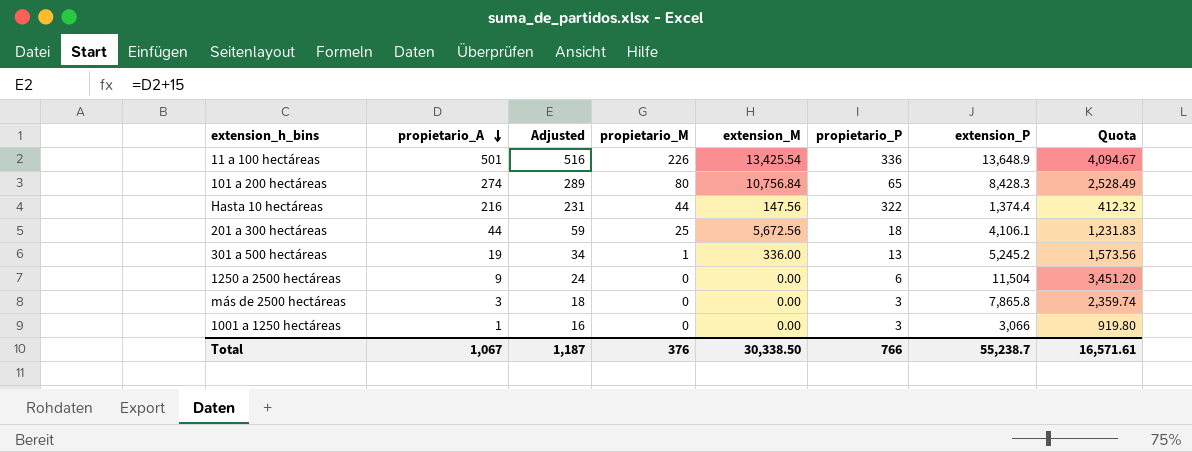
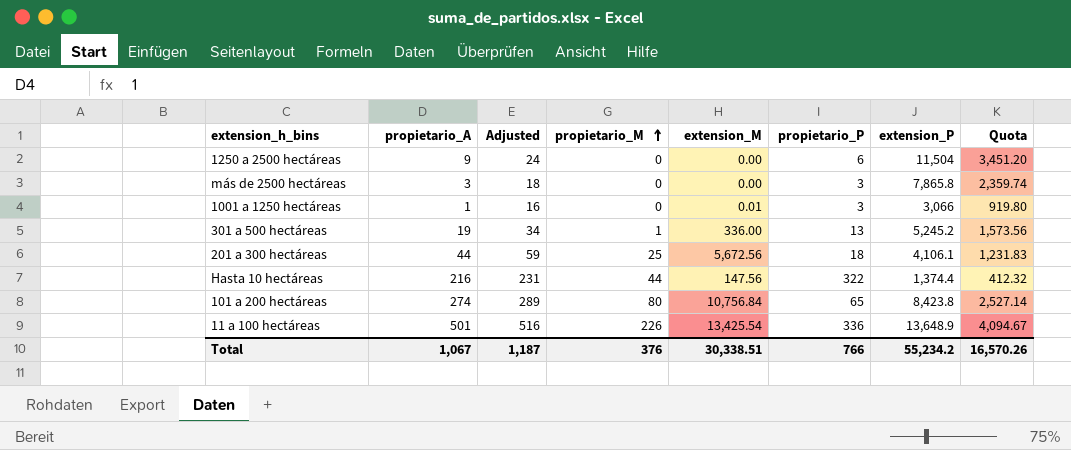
row order: propietario_A descending -> propietario_M ascending
1001 a 1250 hectáreas | extension_M: 0.00 -> 0.01
101 a 200 hectáreas | extension_P: 8,428.3 -> 8,423.8
101 a 200 hectáreas | Quota: 2,528.49 -> 2,527.14
Total | extension_M: 30,338.50 -> 30,338.51
Total | extension_P: 55,238.7 -> 55,234.2
Total | Quota: 16,571.61 -> 16,570.26

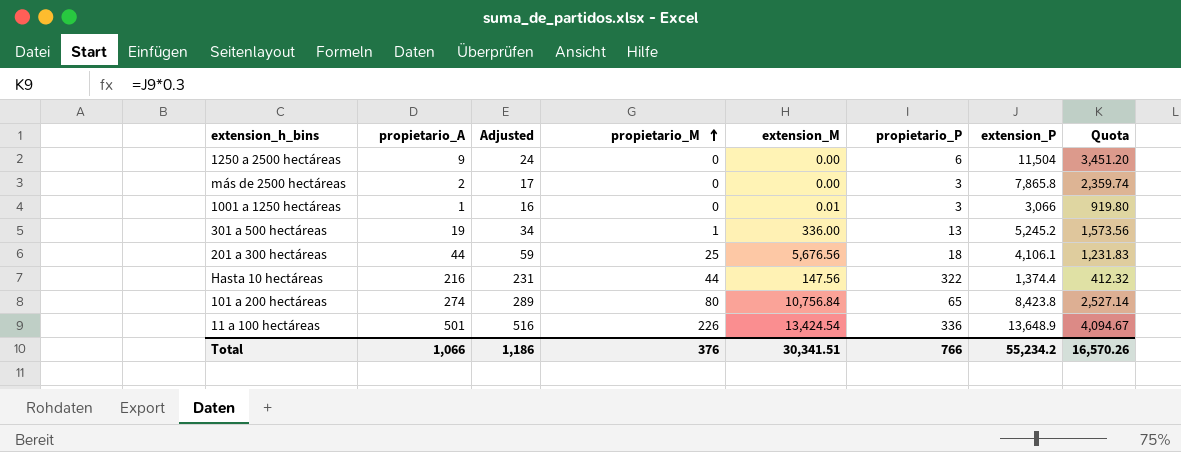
más de 2500 hectáreas | propietario_A: 3 -> 2
más de 2500 hectáreas | Adjusted: 18 -> 17
201 a 300 hectáreas | extension_M: 5,672.56 -> 5,676.56
11 a 100 hectáreas | extension_M: 13,425.54 -> 13,424.54
Total | propietario_A: 1,067 -> 1,066
Total | Adjusted: 1,187 -> 1,186
Total | extension_M: 30,338.51 -> 30,341.51

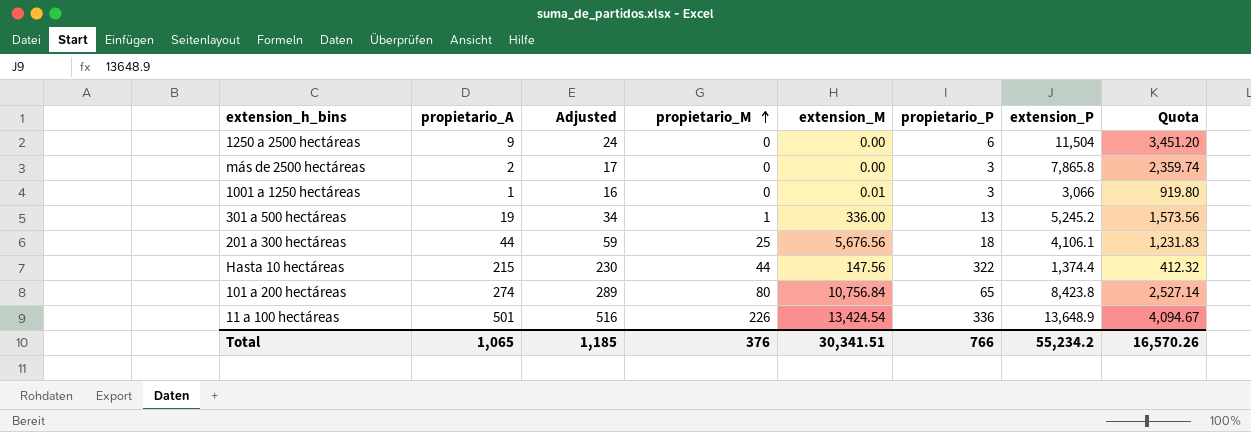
Hasta 10 hectáreas | propietario_A: 216 -> 215
Hasta 10 hectáreas | Adjusted: 231 -> 230
Total | propietario_A: 1,066 -> 1,065
Total | Adjusted: 1,186 -> 1,185

